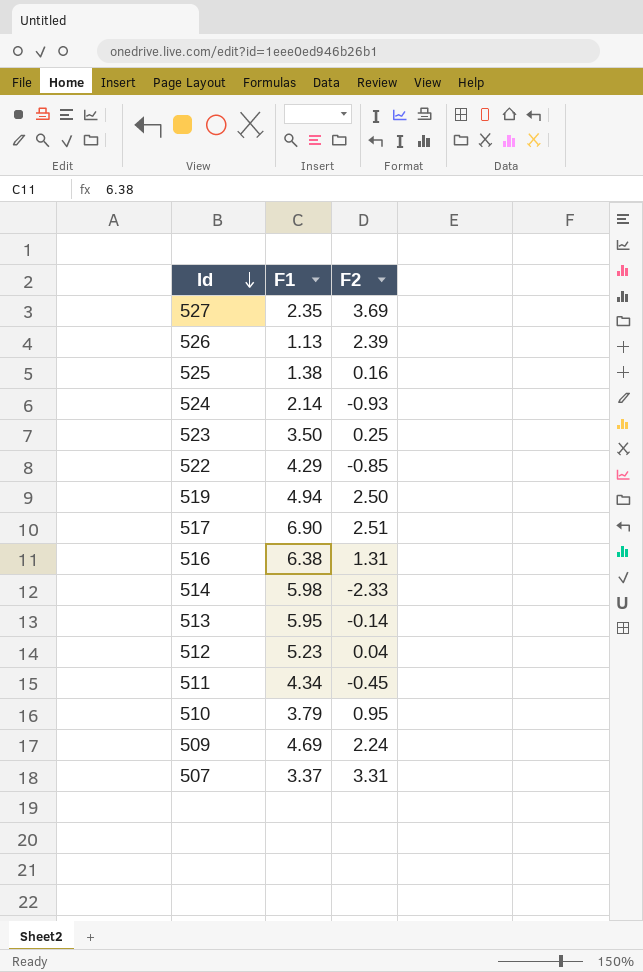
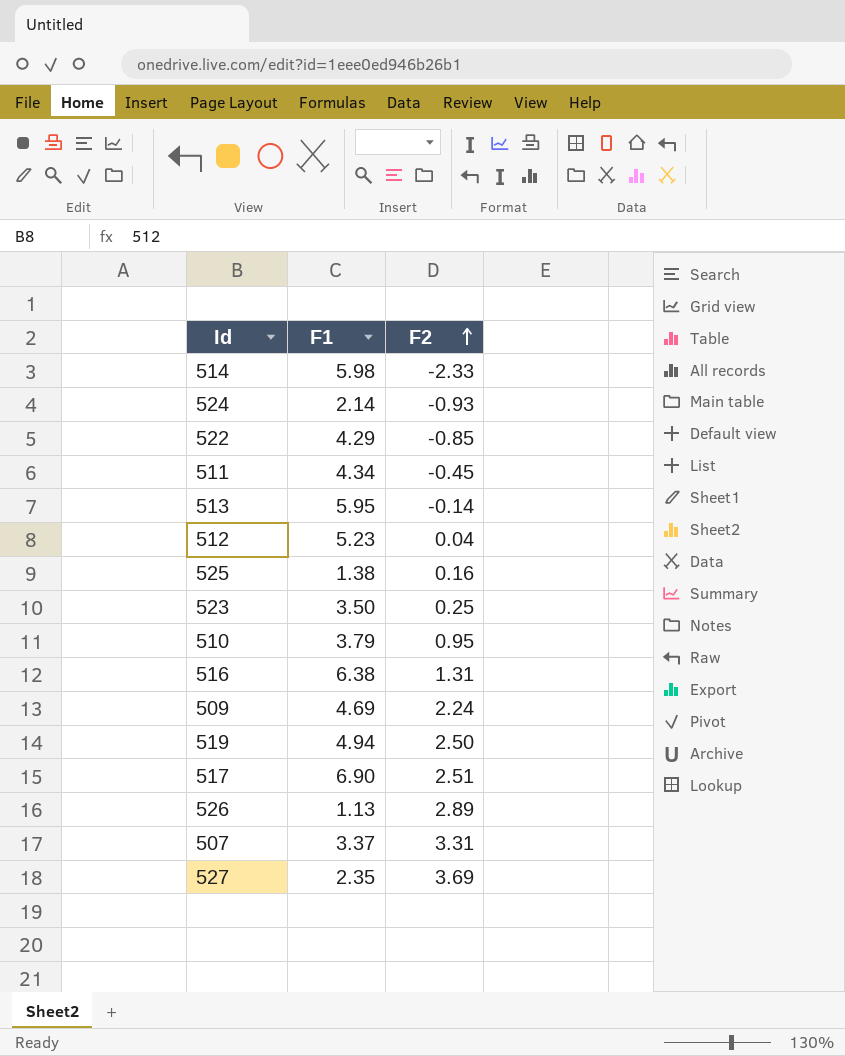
row order: Id descending -> F2 ascending
526 | F2: 2.39 -> 2.89

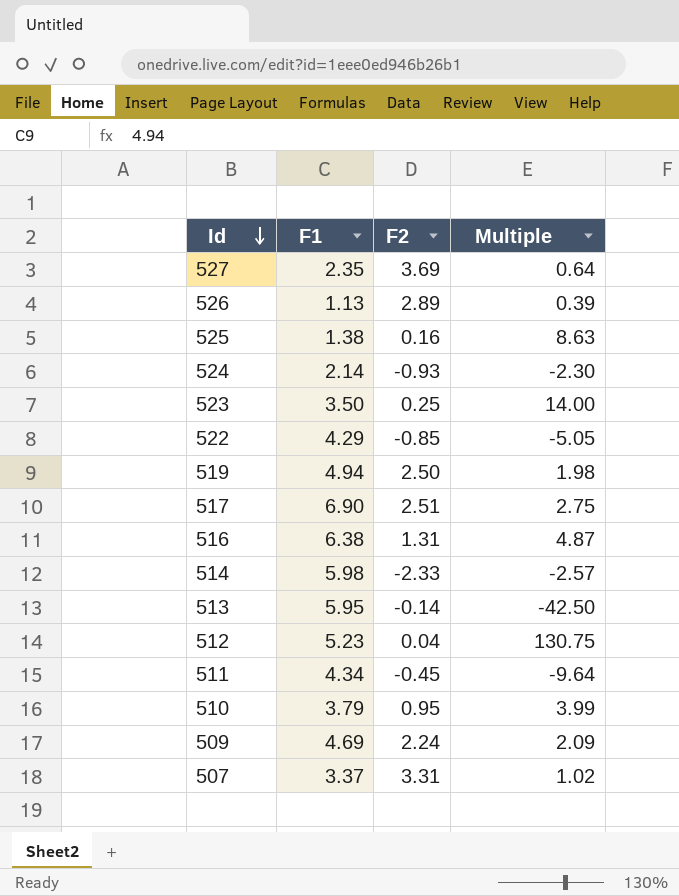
row order: F2 ascending -> Id descending
column Multiple | formula: none -> [F1] / [F2]

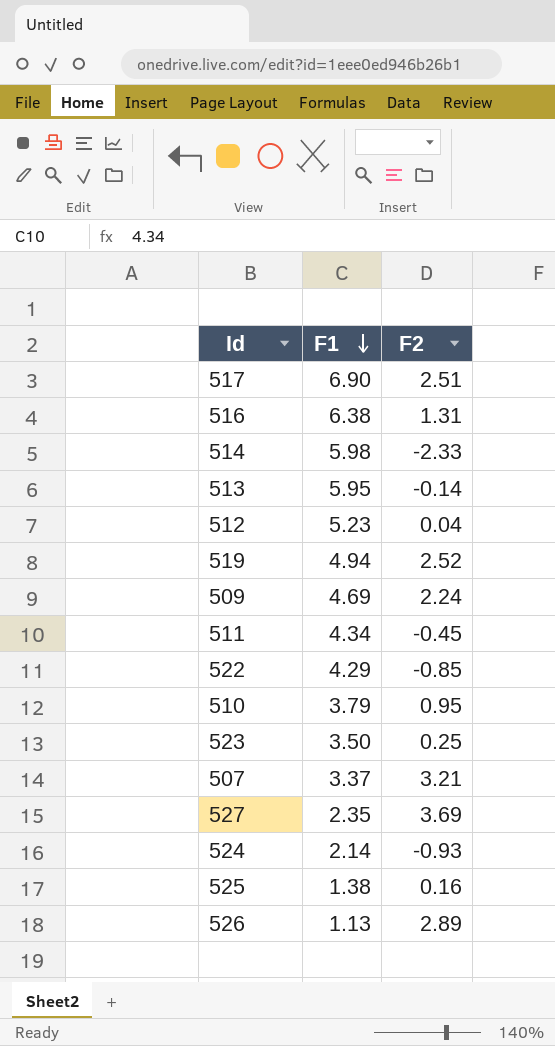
row order: Id descending -> F1 descending
column Multiple | formula: [F1] / [F2] -> none
519 | F2: 2.50 -> 2.52
507 | F2: 3.31 -> 3.21

